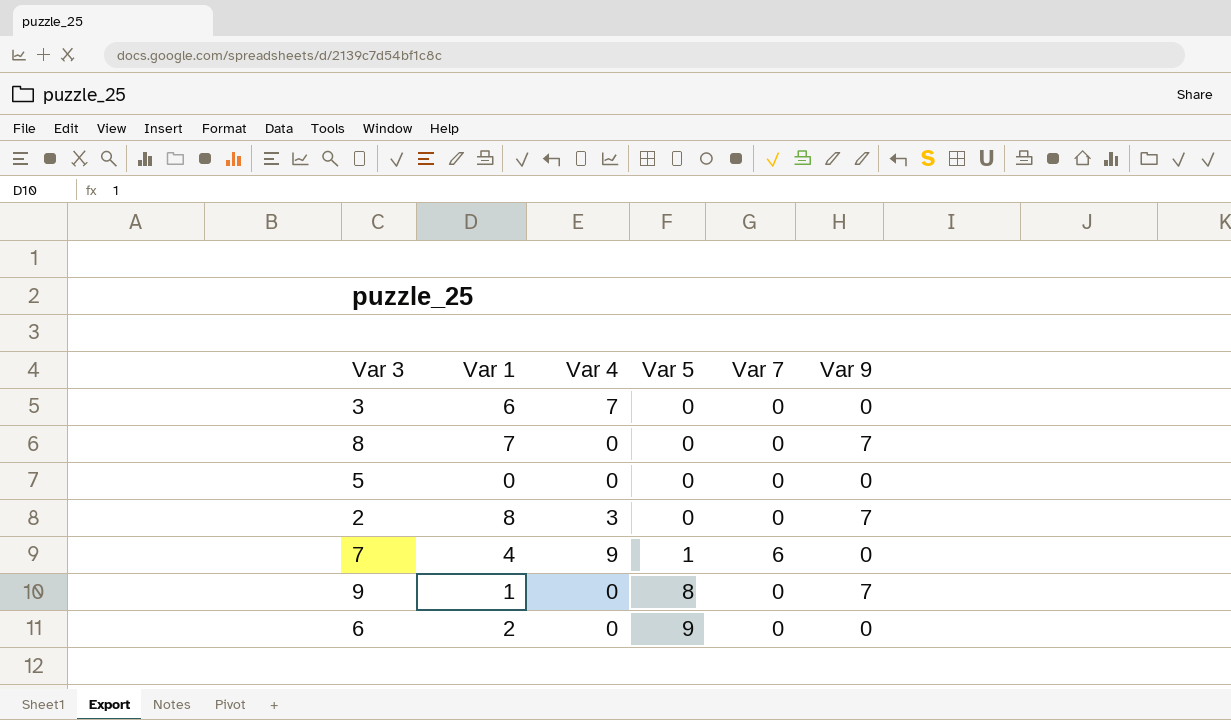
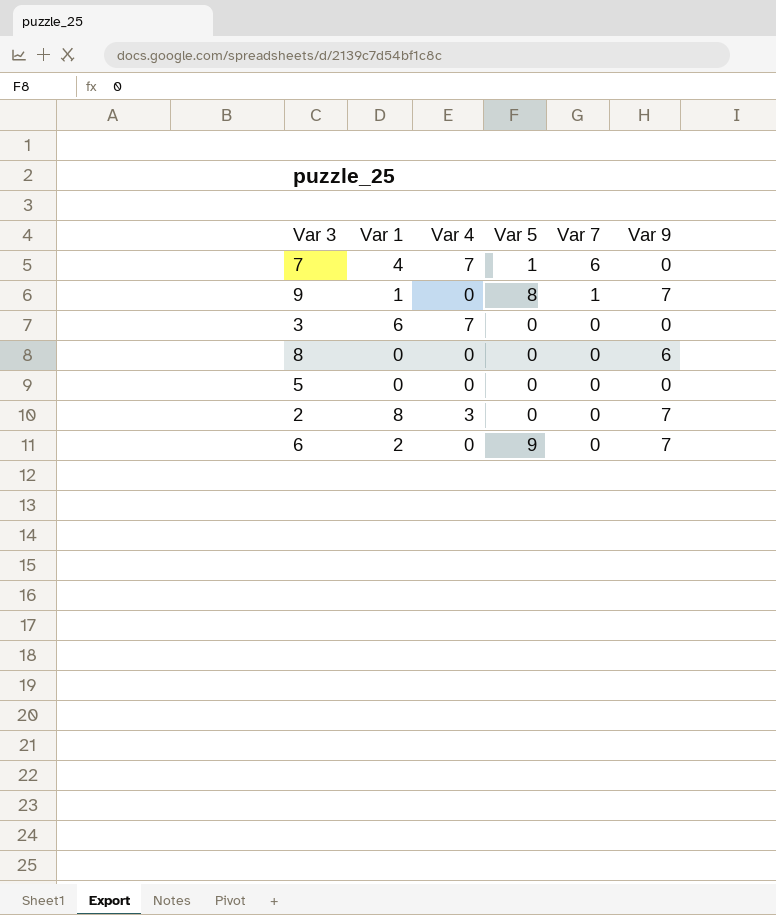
row order: Var 5 ascending -> Var 7 descending
7 | Var 4: 9 -> 7
9 | Var 7: 0 -> 1
8 | Var 1: 7 -> 0
8 | Var 9: 7 -> 6
6 | Var 9: 0 -> 7

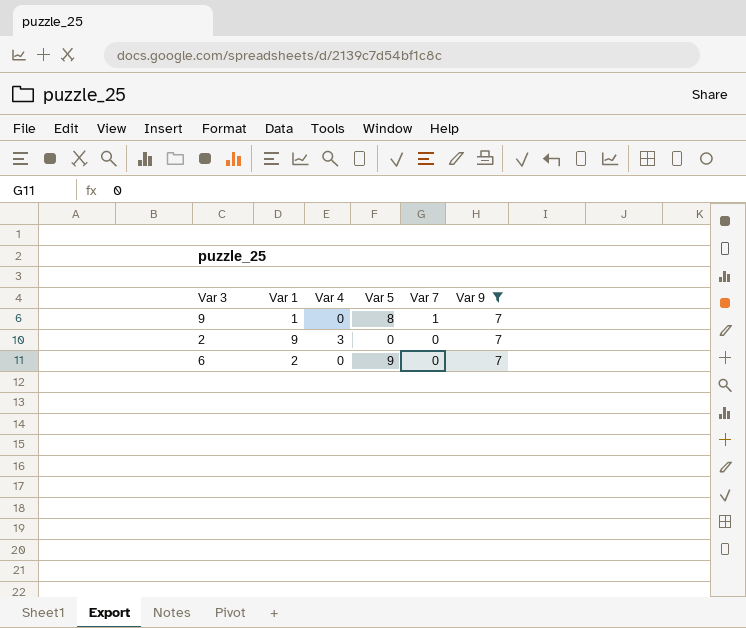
filter: none -> Var 9 = 7
2 | Var 1: 8 -> 9

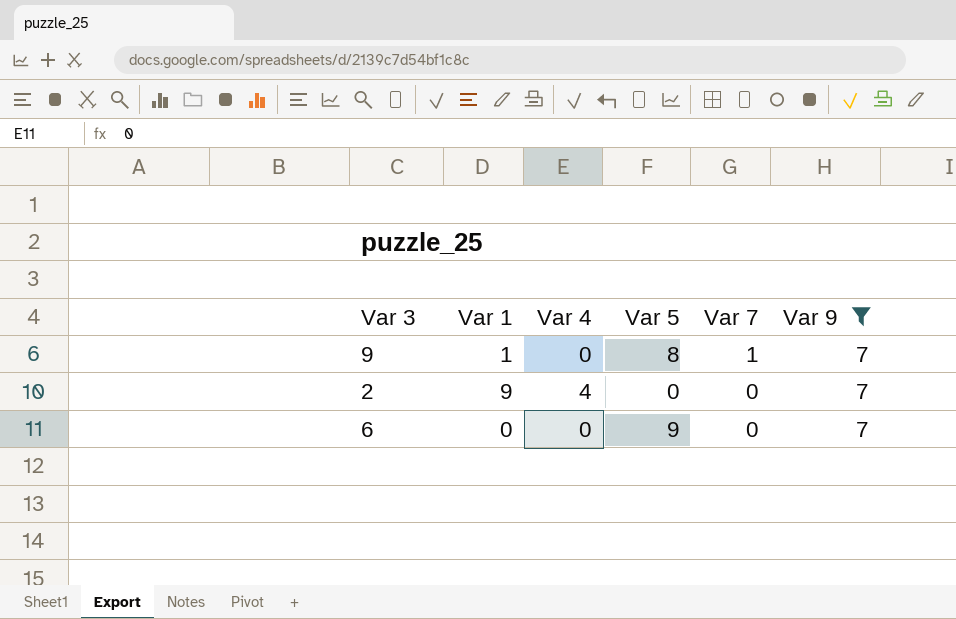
2 | Var 4: 3 -> 4
6 | Var 1: 2 -> 0

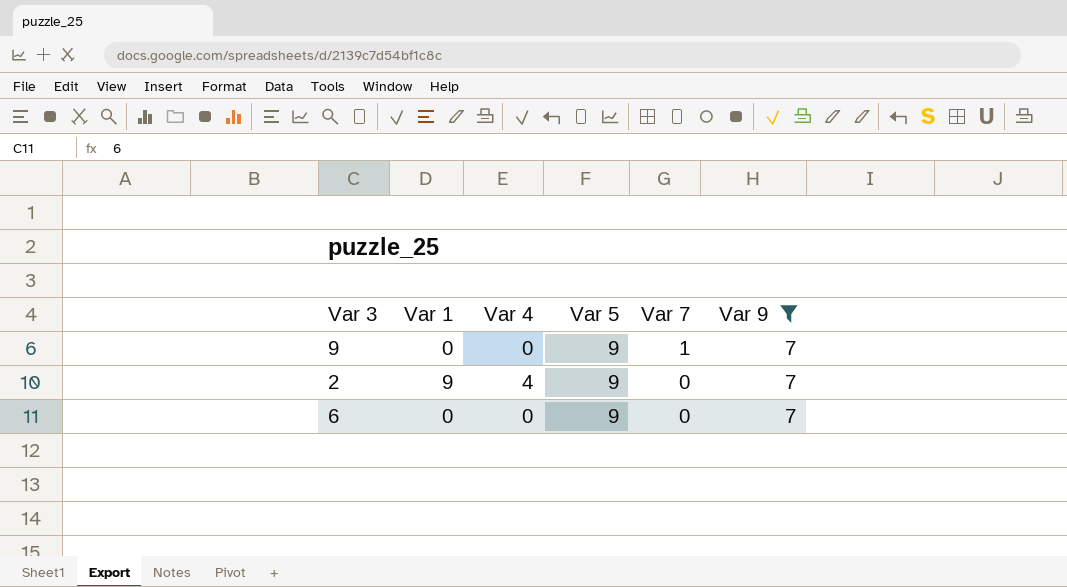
9 | Var 1: 1 -> 0
9 | Var 5: 8 -> 9
2 | Var 5: 0 -> 9

